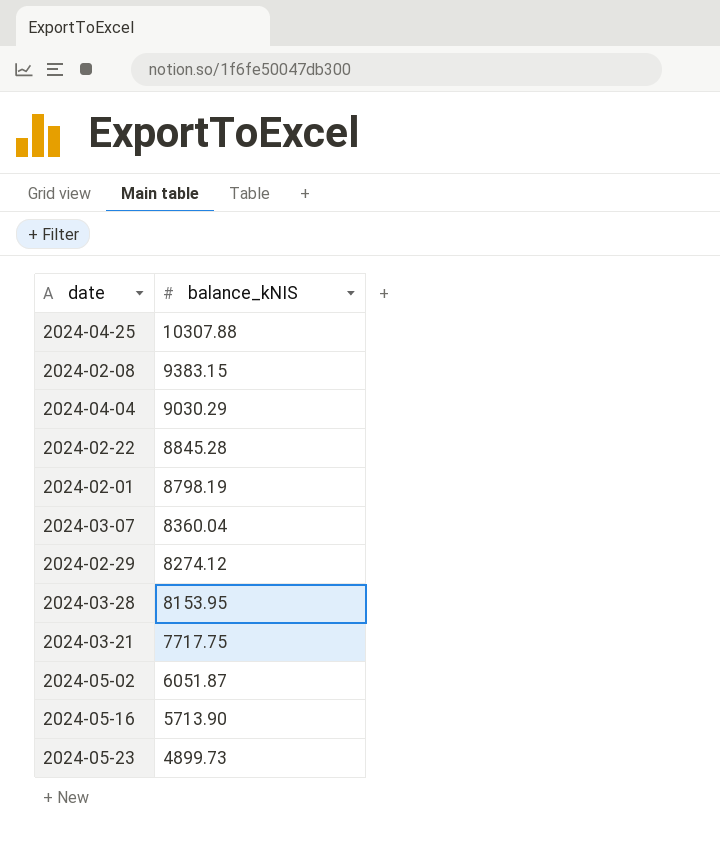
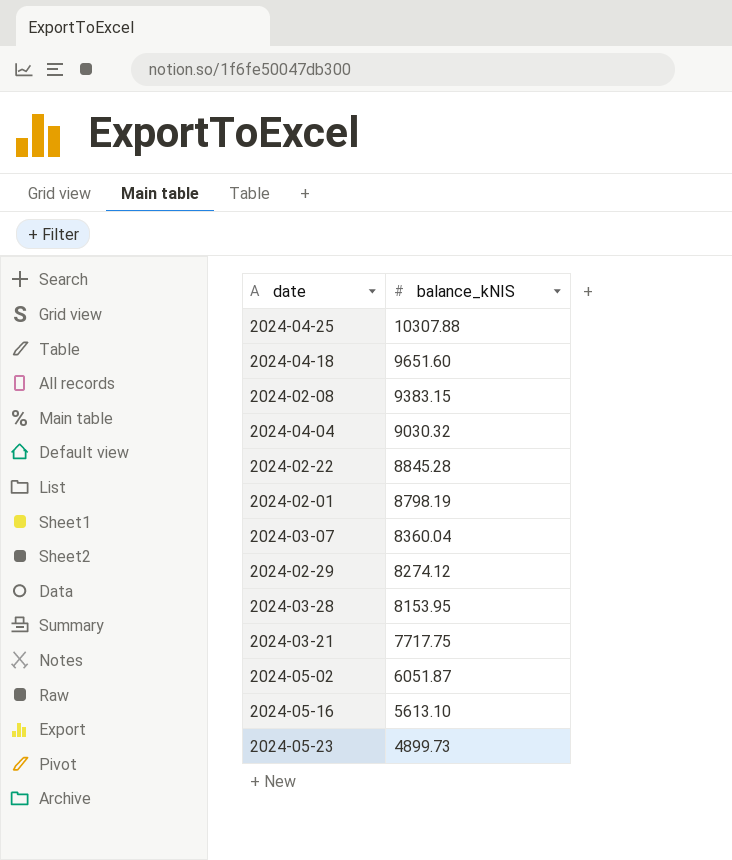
row 2024-04-18: none -> 9651.60
2024-04-04 | balance_kNIS: 9030.29 -> 9030.32
2024-05-16 | balance_kNIS: 5713.90 -> 5613.10

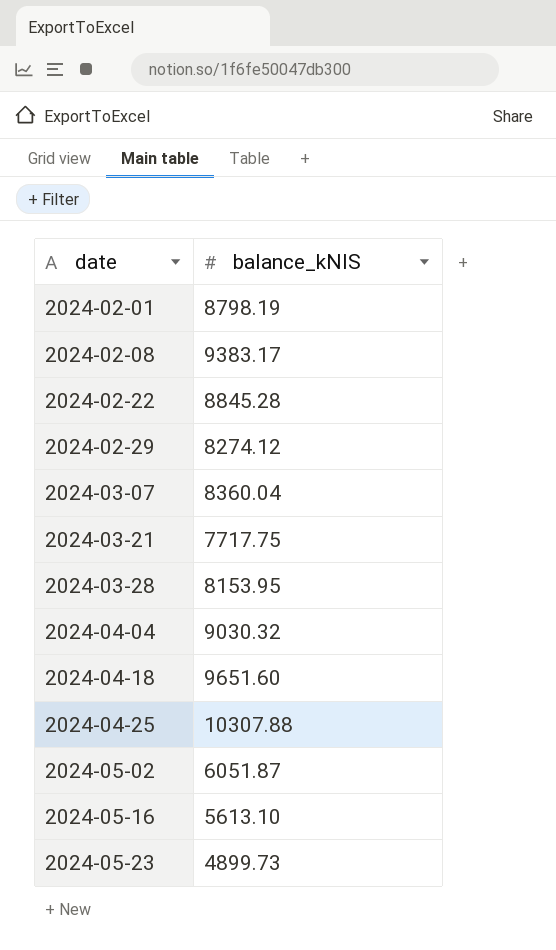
row order: balance_kNIS descending -> date ascending
2024-02-08 | balance_kNIS: 9383.15 -> 9383.17

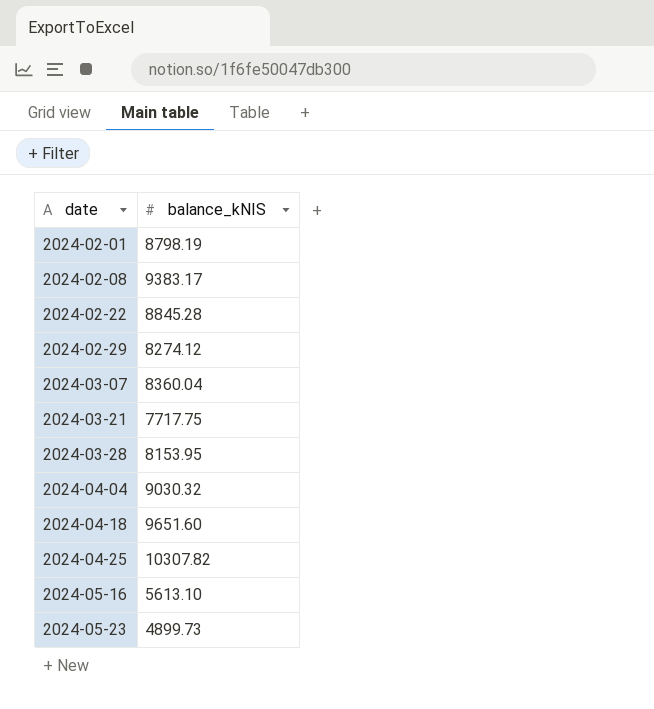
row 2024-05-02: 6051.87 -> none
2024-04-25 | balance_kNIS: 10307.88 -> 10307.82

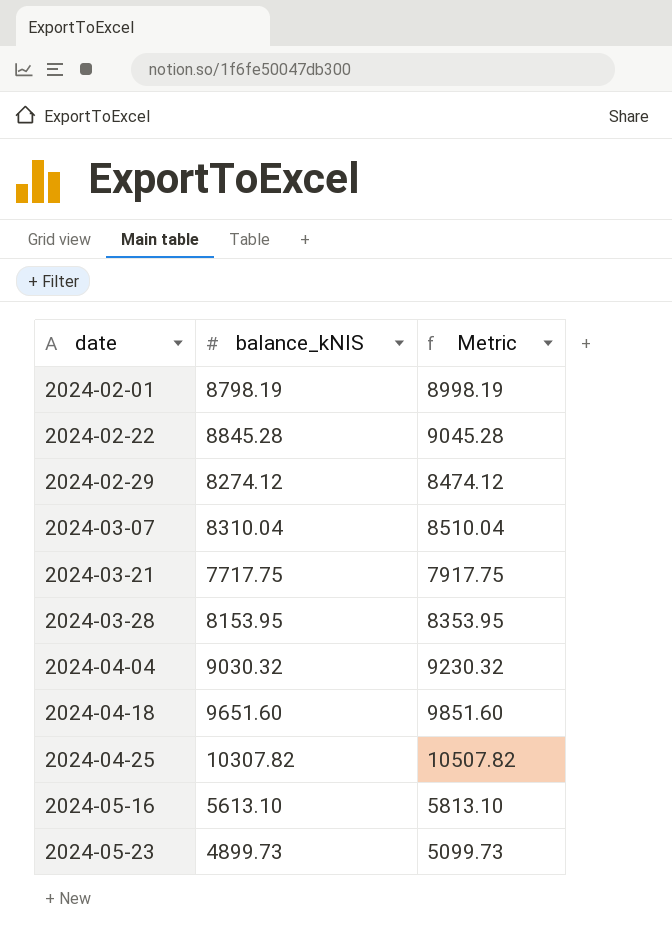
column Metric | formula: none -> [balance_kNIS] + 200
row 2024-02-08: 9383.17 -> none
2024-03-07 | balance_kNIS: 8360.04 -> 8310.04

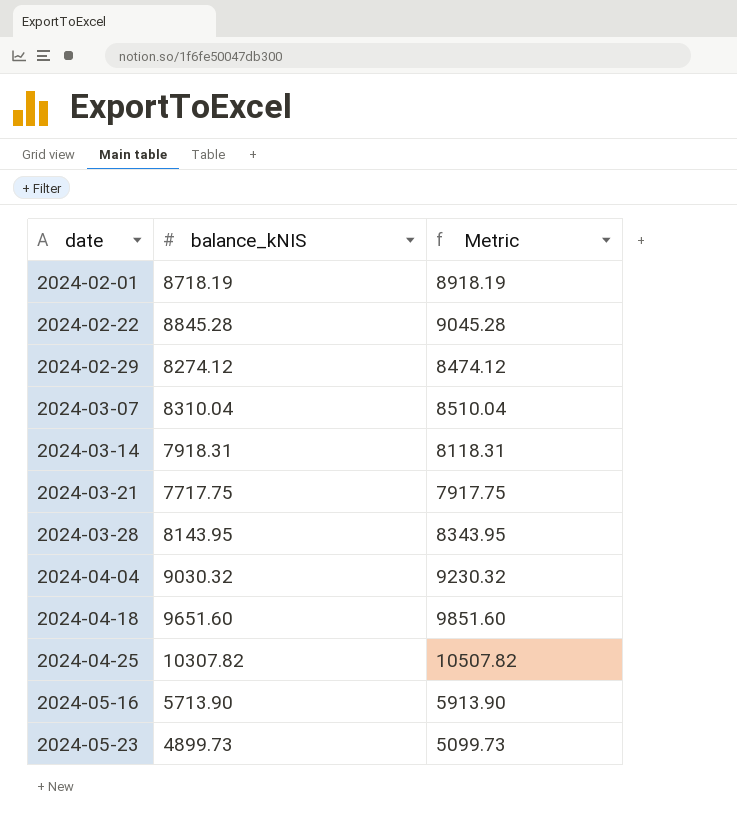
2024-02-01 | balance_kNIS: 8798.19 -> 8718.19
2024-02-01 | Metric: 8998.19 -> 8918.19
row 2024-03-14: none -> 7918.31 | 8118.31
2024-03-28 | balance_kNIS: 8153.95 -> 8143.95
2024-03-28 | Metric: 8353.95 -> 8343.95
2024-05-16 | balance_kNIS: 5613.10 -> 5713.90
2024-05-16 | Metric: 5813.10 -> 5913.90

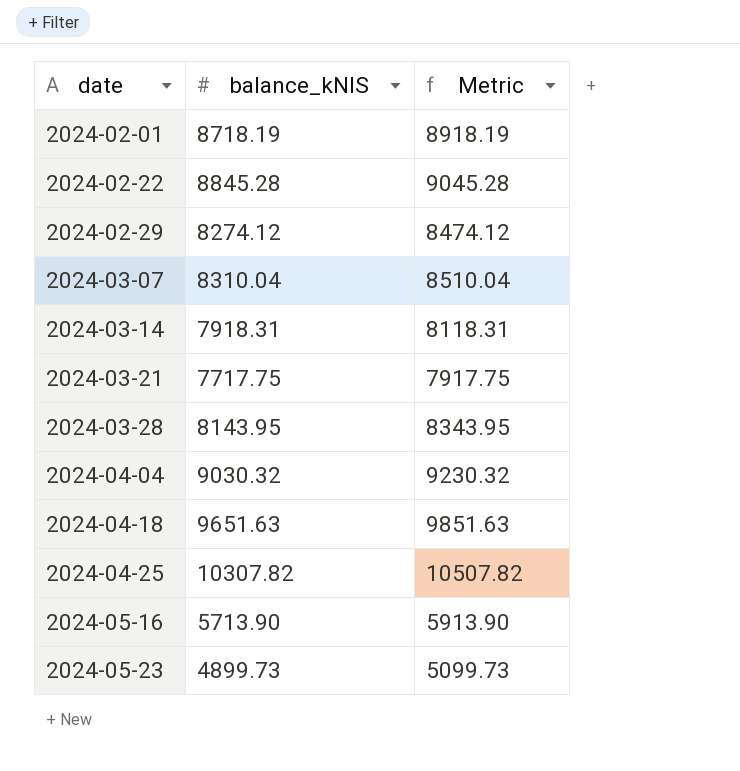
2024-04-18 | balance_kNIS: 9651.60 -> 9651.63
2024-04-18 | Metric: 9851.60 -> 9851.63

